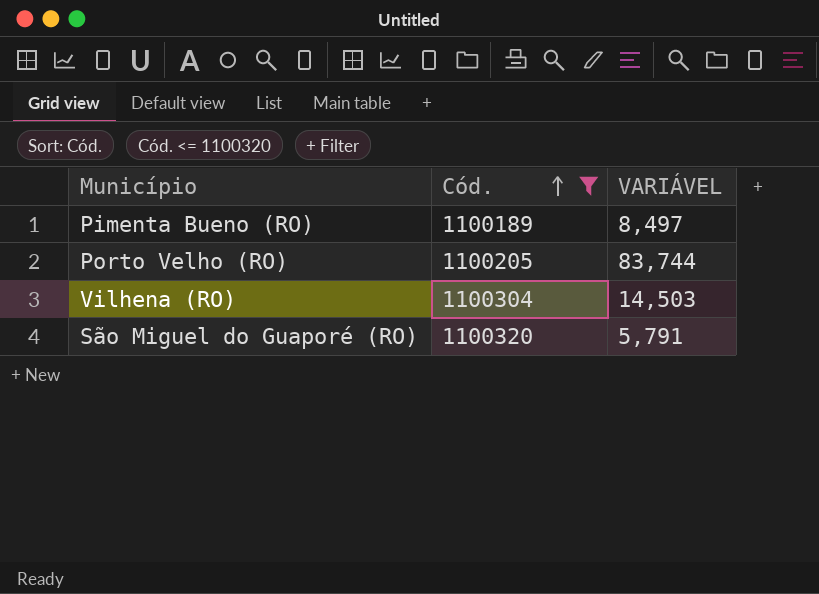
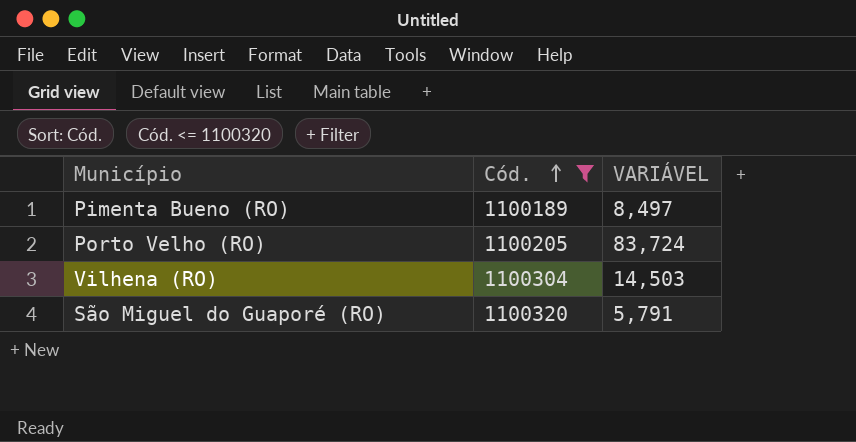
Porto Velho (RO) | VARIÁVEL: 83,744 -> 83,724

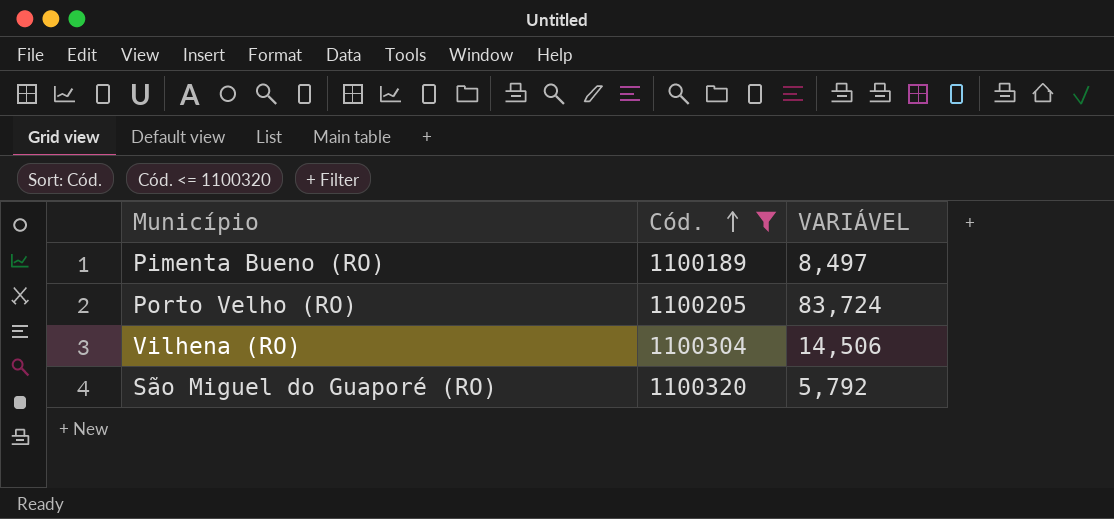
Vilhena (RO) | VARIÁVEL: 14,503 -> 14,506
São Miguel do Guaporé (RO) | VARIÁVEL: 5,791 -> 5,792

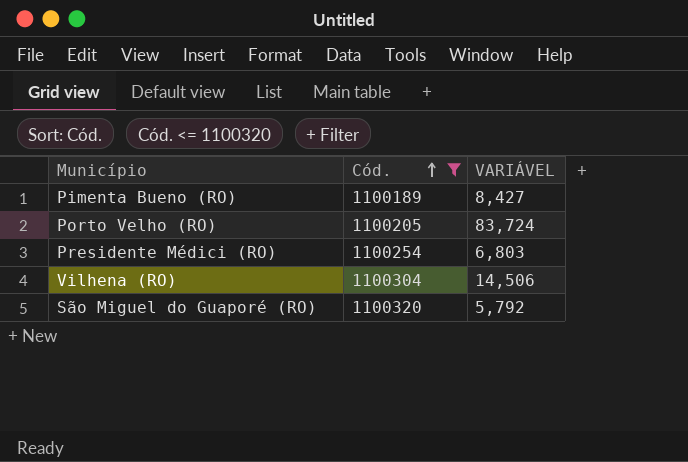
Pimenta Bueno (RO) | VARIÁVEL: 8,497 -> 8,427
row Presidente Médici (RO): none -> 1100254 | 6,803

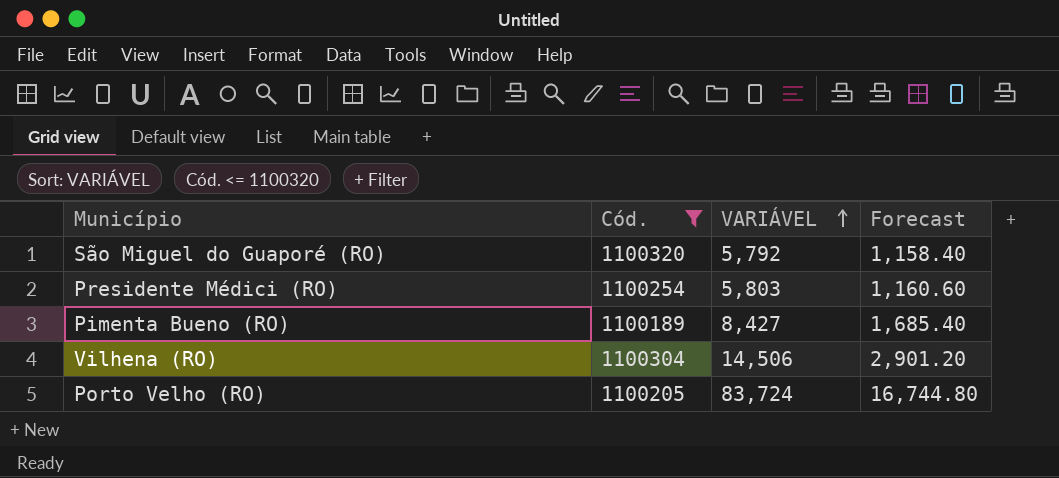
row order: Cód. ascending -> VARIÁVEL ascending
column Forecast | formula: none -> [VARIÁVEL] * 0.2
Presidente Médici (RO) | VARIÁVEL: 6,803 -> 5,803

